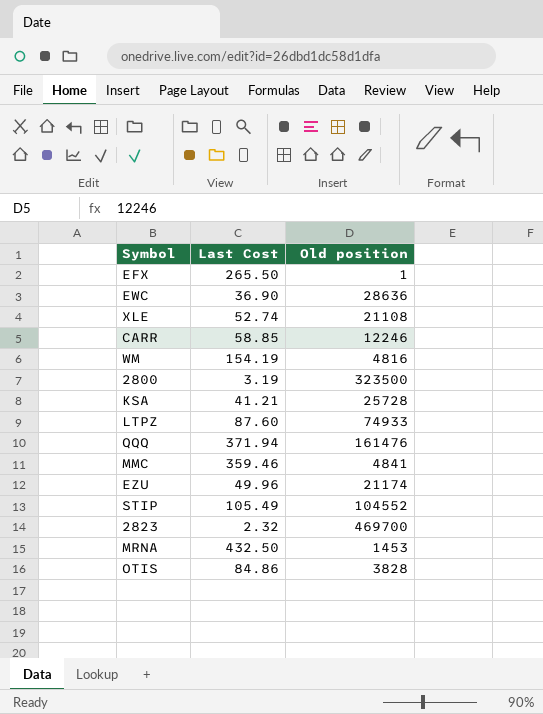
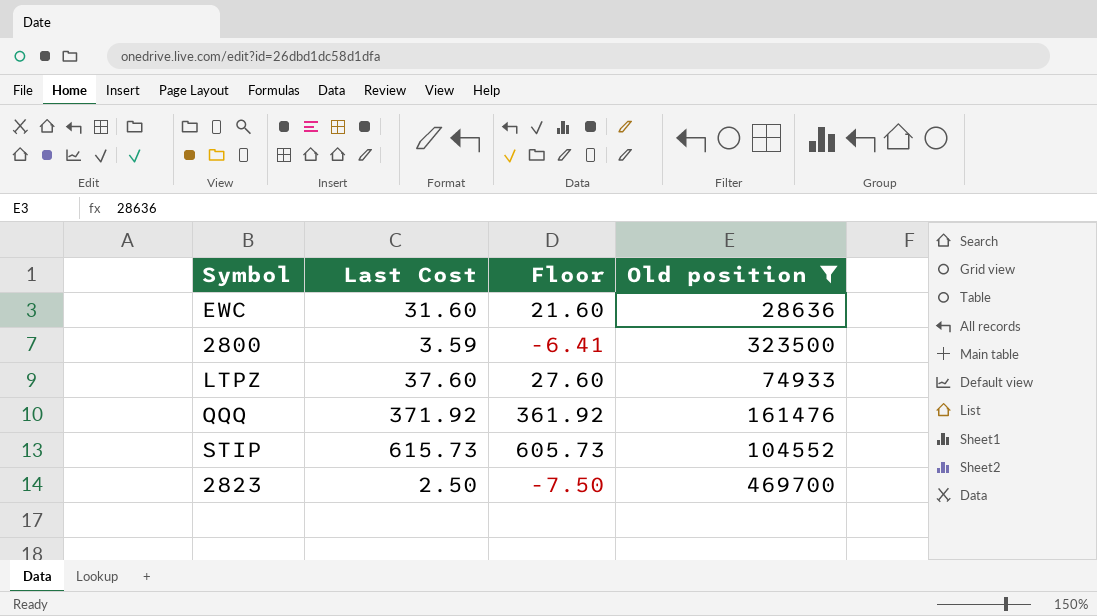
filter: none -> Old position >= 28636
column Floor | formula: none -> [Last Cost] - 10
EWC | Last Cost: 36.90 -> 31.60
2800 | Last Cost: 3.19 -> 3.59
LTPZ | Last Cost: 87.60 -> 37.60
QQQ | Last Cost: 371.94 -> 371.92
STIP | Last Cost: 105.49 -> 615.73
2823 | Last Cost: 2.32 -> 2.50

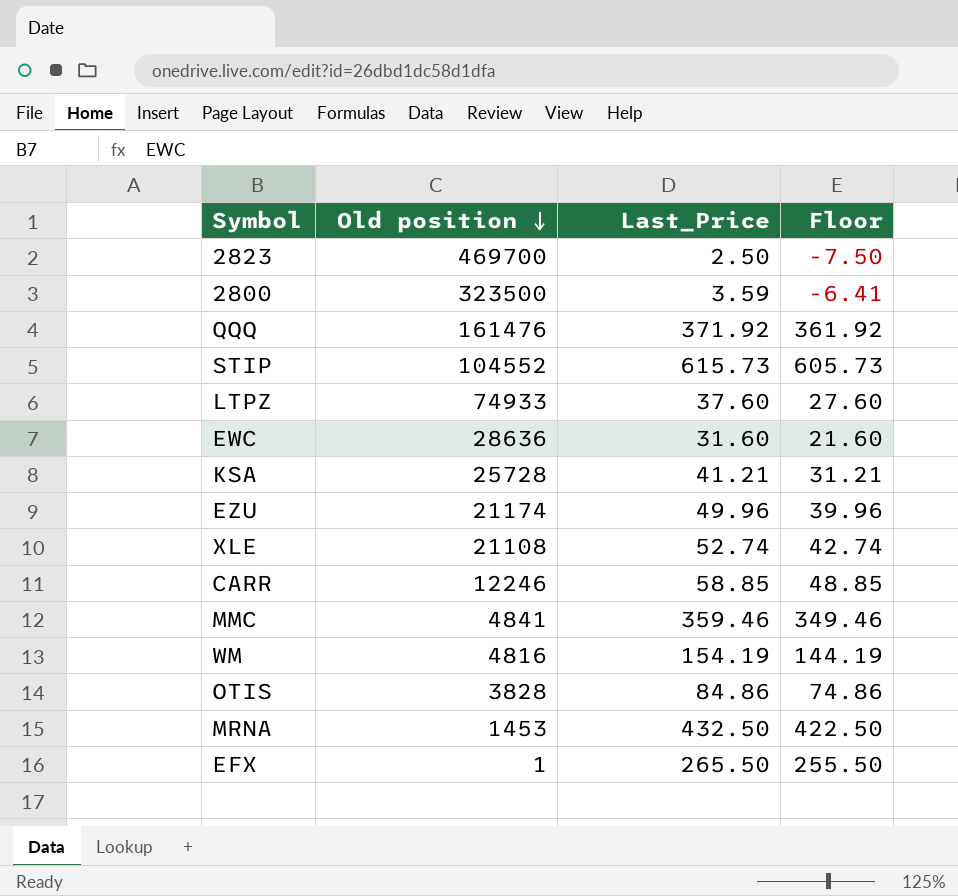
filter: Old position >= 28636 -> none
row order: none -> Old position descending
column Old position | position: 4 -> 2
column name: Last Cost -> Last_Price

